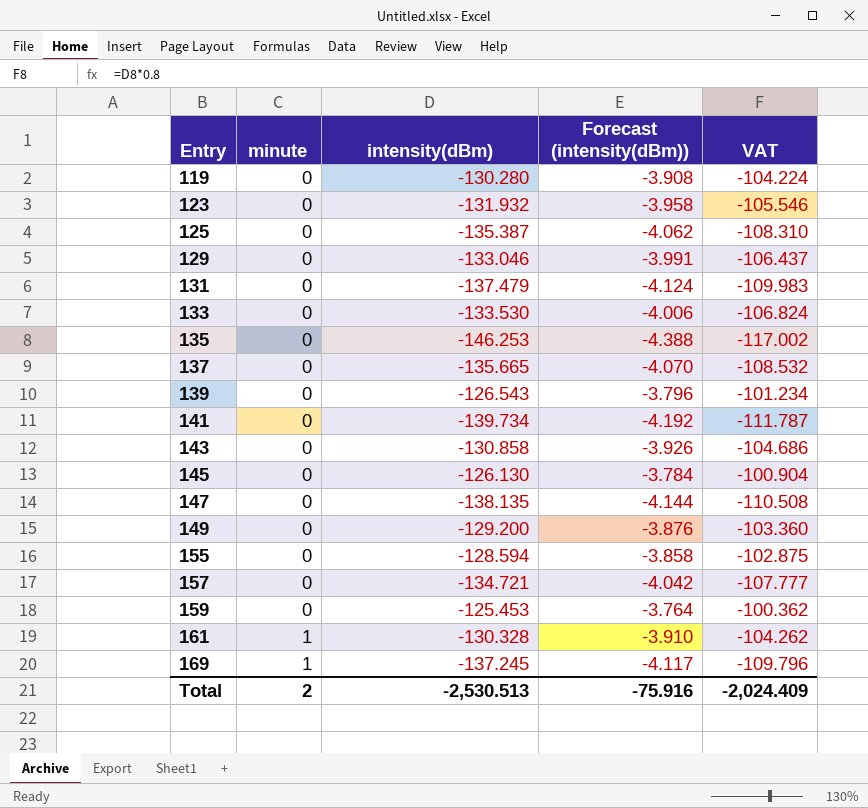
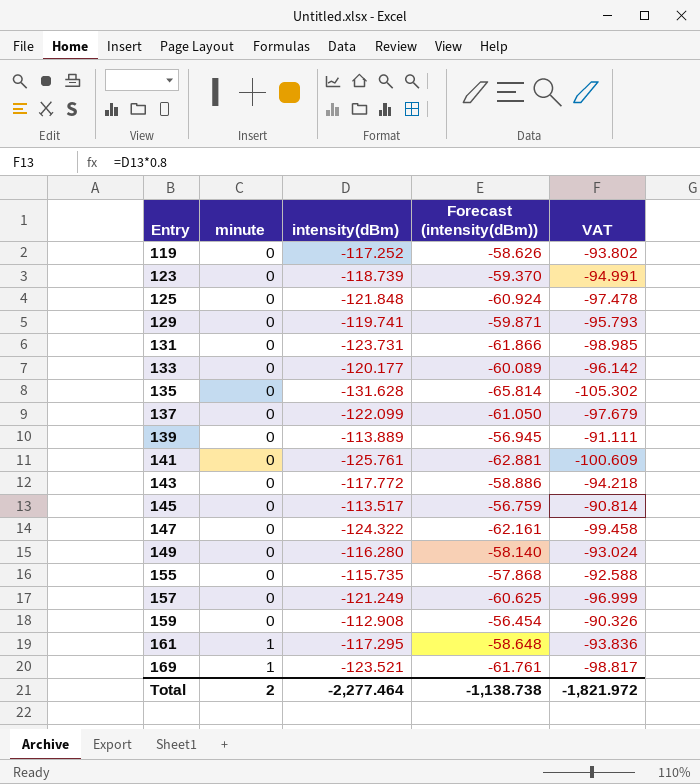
column Forecast (intensity(dBm)) | formula: [intensity(dBm)] * 0.03 -> [intensity(dBm)] * 0.5
119 | intensity(dBm): -130.280 -> -117.252
119 | VAT: -104.224 -> -93.802
123 | intensity(dBm): -131.932 -> -118.739
123 | VAT: -105.546 -> -94.991
125 | intensity(dBm): -135.387 -> -121.848
125 | VAT: -108.310 -> -97.478
129 | intensity(dBm): -133.046 -> -119.741
129 | VAT: -106.437 -> -95.793
131 | intensity(dBm): -137.479 -> -123.731
131 | VAT: -109.983 -> -98.985
133 | intensity(dBm): -133.530 -> -120.177
133 | VAT: -106.824 -> -96.142
135 | intensity(dBm): -146.253 -> -131.628
135 | VAT: -117.002 -> -105.302
137 | intensity(dBm): -135.665 -> -122.099
137 | VAT: -108.532 -> -97.679
139 | intensity(dBm): -126.543 -> -113.889
139 | VAT: -101.234 -> -91.111
141 | intensity(dBm): -139.734 -> -125.761
141 | VAT: -111.787 -> -100.609
143 | intensity(dBm): -130.858 -> -117.772
143 | VAT: -104.686 -> -94.218
145 | intensity(dBm): -126.130 -> -113.517
145 | VAT: -100.904 -> -90.814
147 | intensity(dBm): -138.135 -> -124.322
147 | VAT: -110.508 -> -99.458
149 | intensity(dBm): -129.200 -> -116.280
149 | VAT: -103.360 -> -93.024
155 | intensity(dBm): -128.594 -> -115.735
155 | VAT: -102.875 -> -92.588
157 | intensity(dBm): -134.721 -> -121.249
157 | VAT: -107.777 -> -96.999
159 | intensity(dBm): -125.453 -> -112.908
159 | VAT: -100.362 -> -90.326
161 | intensity(dBm): -130.328 -> -117.295
161 | VAT: -104.262 -> -93.836
169 | intensity(dBm): -137.245 -> -123.521
169 | VAT: -109.796 -> -98.817
Total | intensity(dBm): -2,530.513 -> -2,277.464
Total | Forecast (intensity(dBm)): -75.916 -> -1,138.738
Total | VAT: -2,024.409 -> -1,821.972

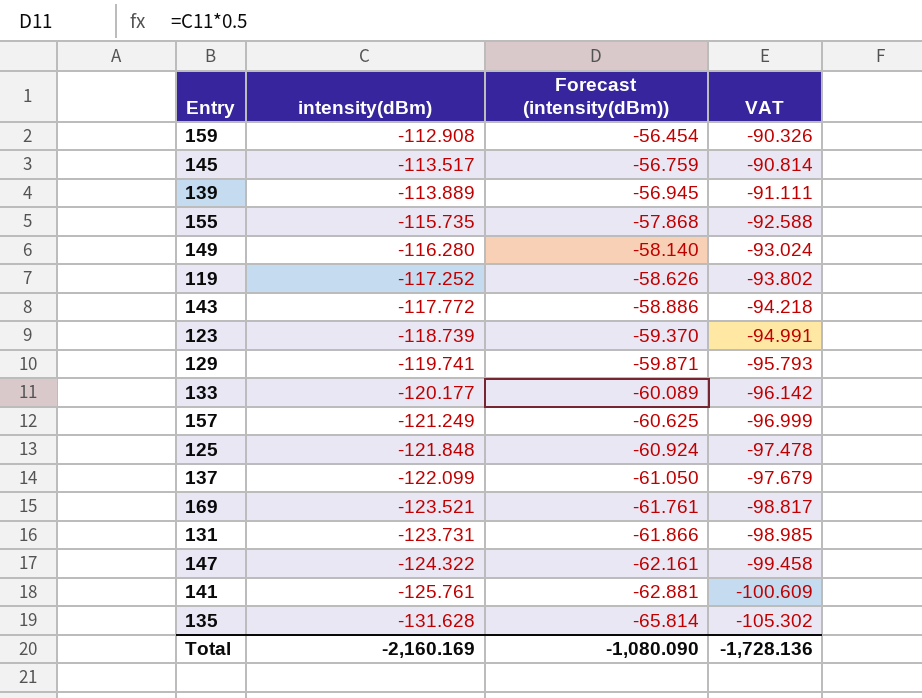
row order: Entry ascending -> intensity(dBm) descending
column minute | position: 2 -> none
row 161: 1 | -117.295 | -58.648 | -93.836 -> none
Total | intensity(dBm): -2,277.464 -> -2,160.169
Total | Forecast (intensity(dBm)): -1,138.738 -> -1,080.090
Total | VAT: -1,821.972 -> -1,728.136

